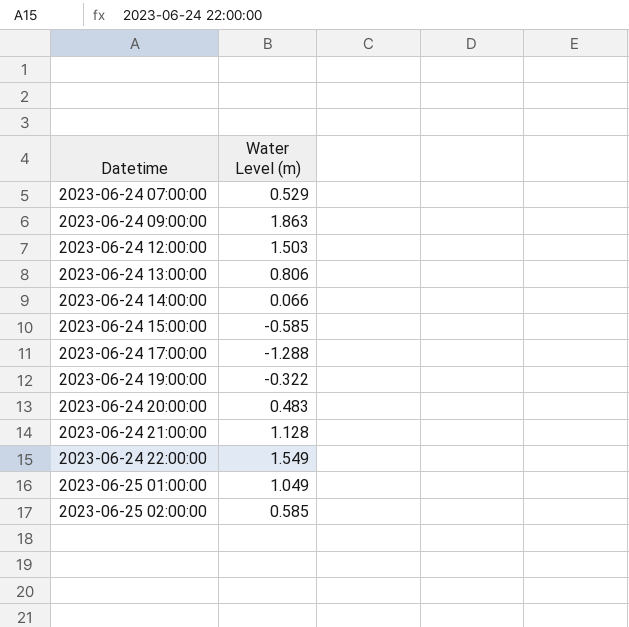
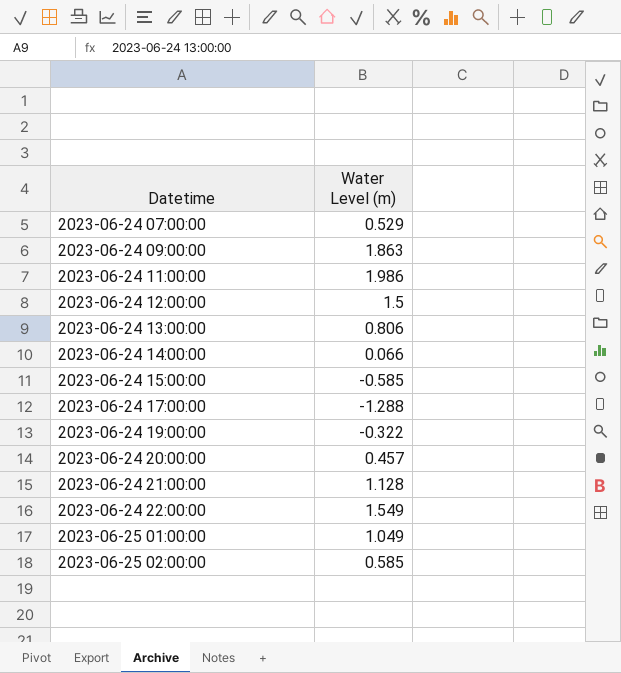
row 2023-06-24 11:00:00: none -> 1.986
2023-06-24 12:00:00 | Water Level (m): 1.503 -> 1.5
2023-06-24 20:00:00 | Water Level (m): 0.483 -> 0.457

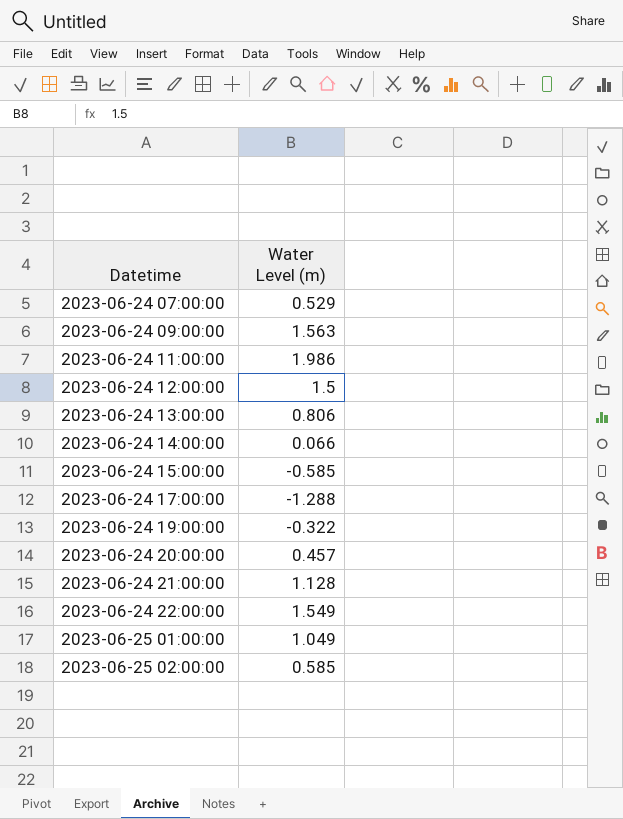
2023-06-24 09:00:00 | Water Level (m): 1.863 -> 1.563

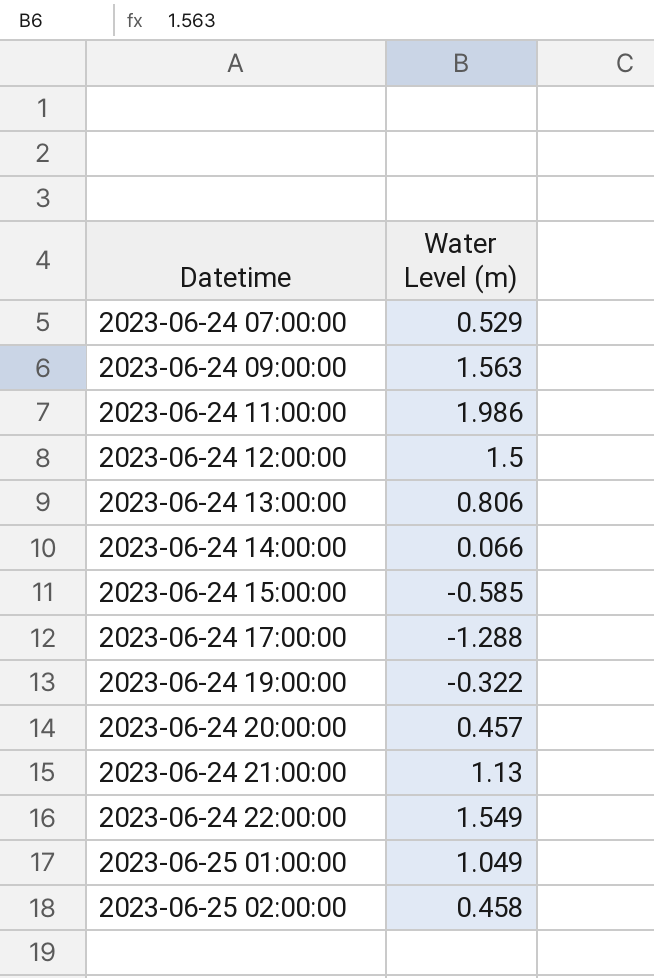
2023-06-24 21:00:00 | Water Level (m): 1.128 -> 1.13
2023-06-25 02:00:00 | Water Level (m): 0.585 -> 0.458

